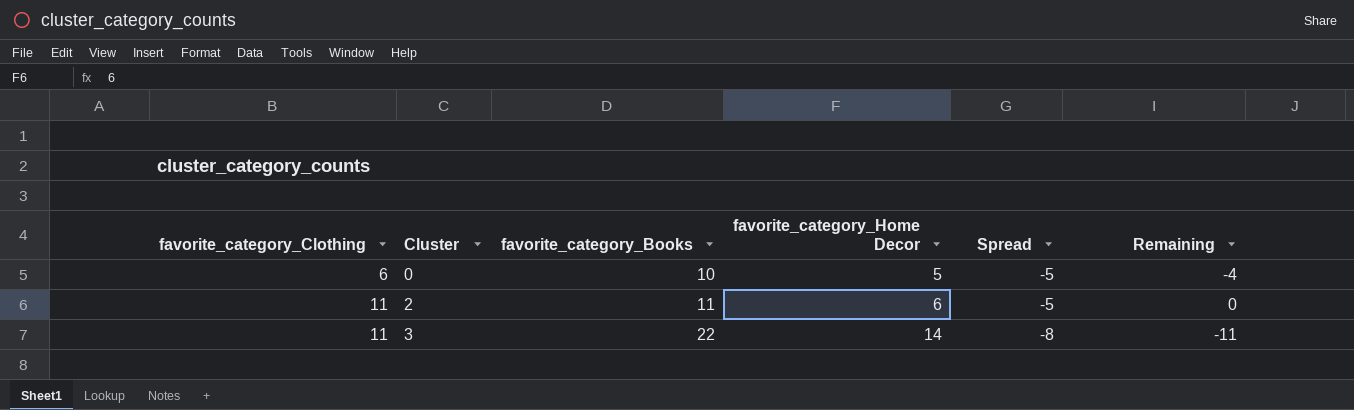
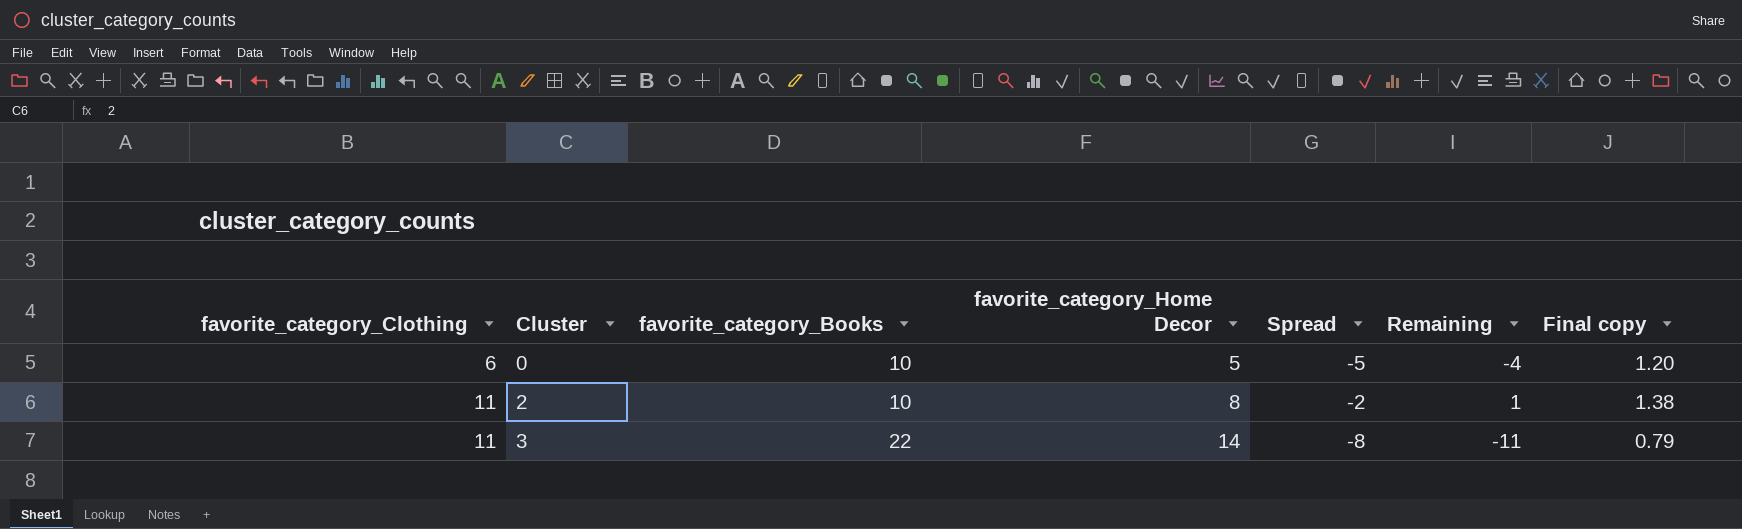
column Final copy | formula: none -> [favorite_category_Clothing] / [favorite_category_Home Decor]
2 | favorite_category_Books: 11 -> 10
2 | favorite_category_Home Decor: 6 -> 8
2 | Spread: -5 -> -2
2 | Remaining: 0 -> 1

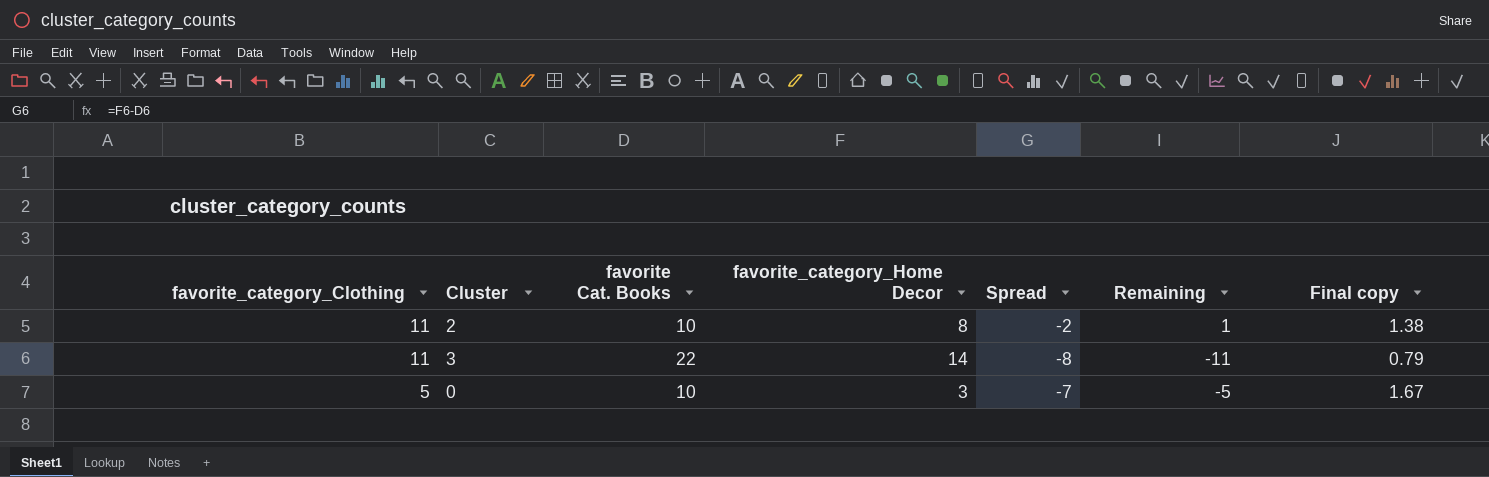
row order: favorite_category_Clothing ascending -> favorite_category_Clothing descending
column name: favorite_category_Books -> favorite Cat. Books
0 | favorite_category_Clothing: 6 -> 5
0 | favorite_category_Home Decor: 5 -> 3
0 | Spread: -5 -> -7
0 | Remaining: -4 -> -5
0 | Final copy: 1.20 -> 1.67

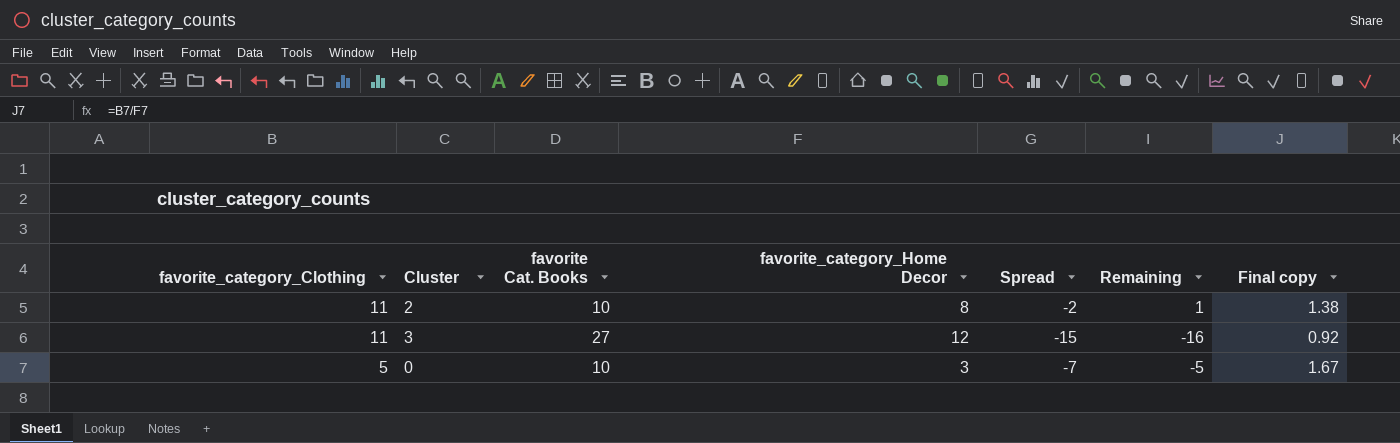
3 | favorite Cat. Books: 22 -> 27
3 | favorite_category_Home Decor: 14 -> 12
3 | Spread: -8 -> -15
3 | Remaining: -11 -> -16
3 | Final copy: 0.79 -> 0.92

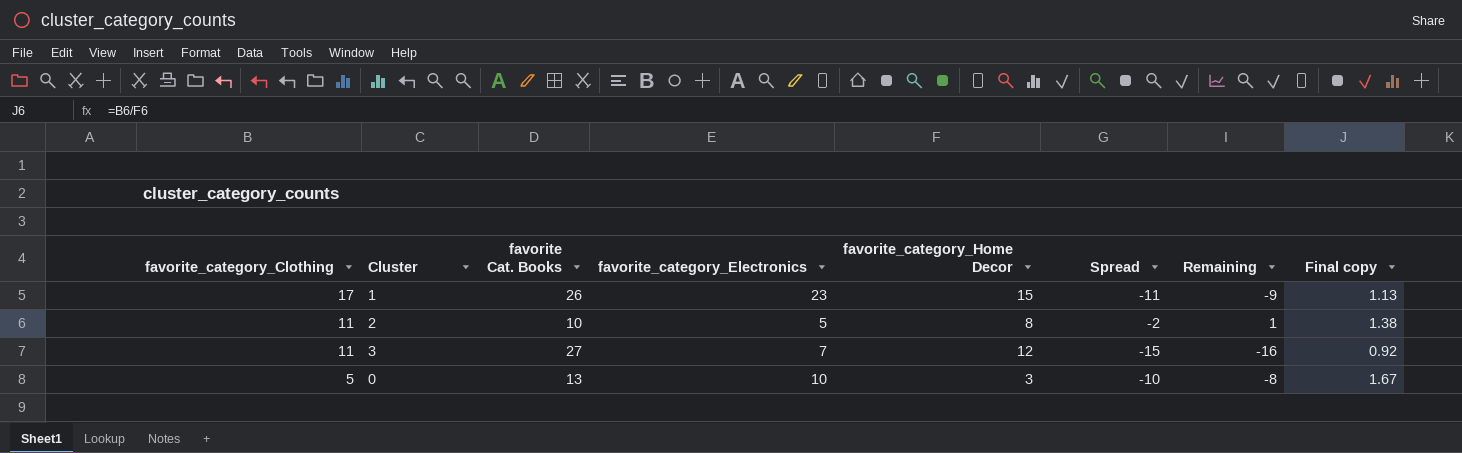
column favorite_category_Electronics | position: none -> 4
row 1: none -> 17 | 26 | 23 | 15 | -11 | -9 | 1.13
0 | favorite Cat. Books: 10 -> 13
0 | Spread: -7 -> -10
0 | Remaining: -5 -> -8

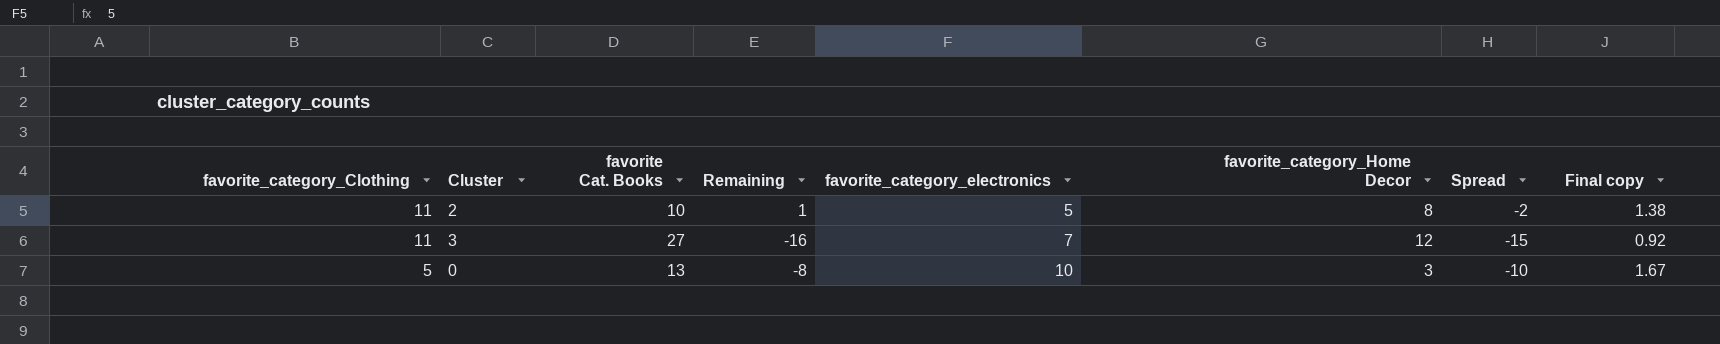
column Remaining | position: 7 -> 4
column name: favorite_category_Electronics -> favorite_category_electronics
row 1: 17 | 26 | 23 | 15 | -11 | -9 | 1.13 -> none

